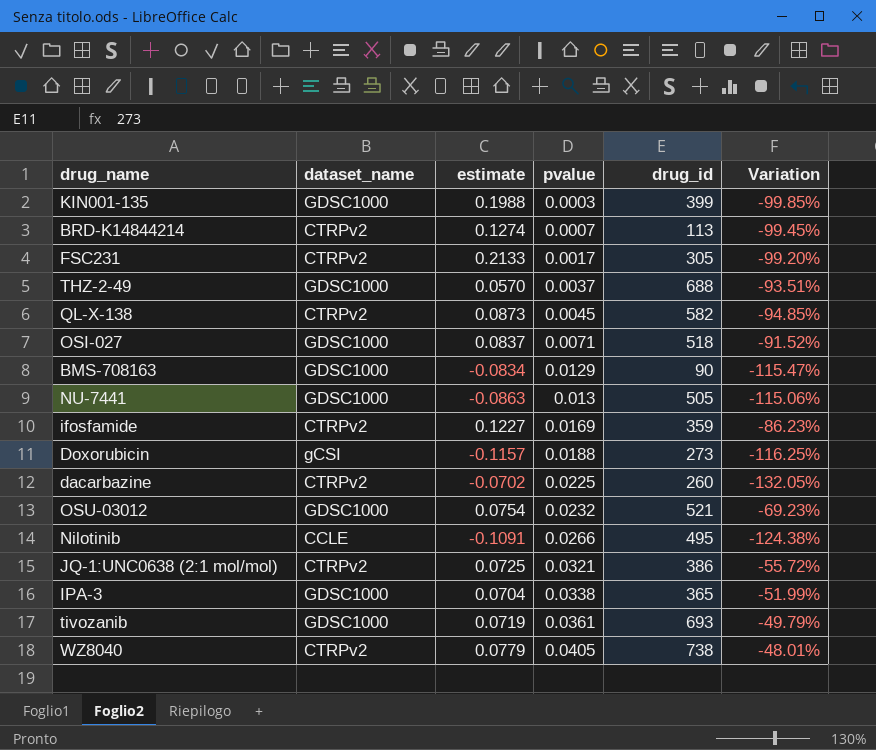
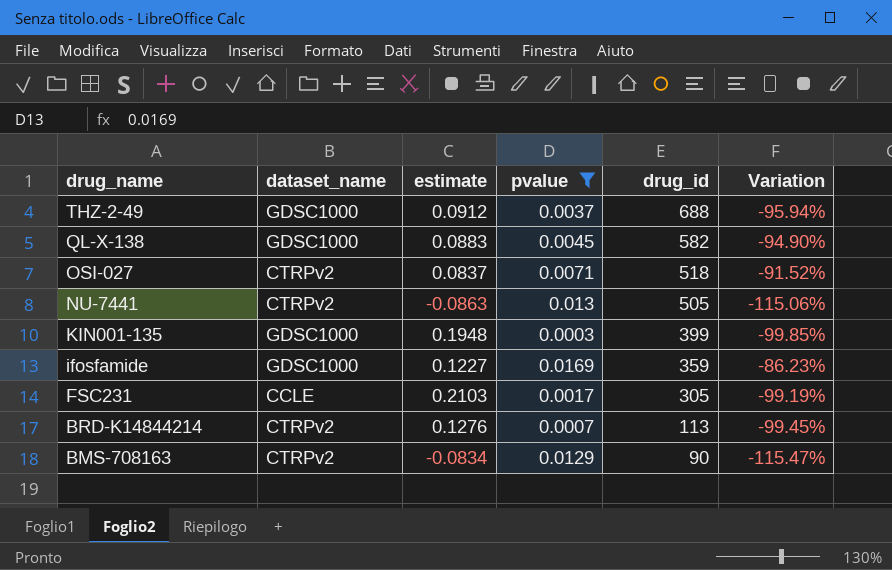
filter: none -> pvalue <= 0.0169
row order: pvalue ascending -> drug_name descending
THZ-2-49 | estimate: 0.0570 -> 0.0912
THZ-2-49 | Variation: -93.51% -> -95.94%
QL-X-138 | dataset_name: CTRPv2 -> GDSC1000
QL-X-138 | estimate: 0.0873 -> 0.0883
QL-X-138 | Variation: -94.85% -> -94.90%
OSI-027 | dataset_name: GDSC1000 -> CTRPv2
NU-7441 | dataset_name: GDSC1000 -> CTRPv2
KIN001-135 | estimate: 0.1988 -> 0.1948
ifosfamide | dataset_name: CTRPv2 -> GDSC1000
FSC231 | dataset_name: CTRPv2 -> CCLE
FSC231 | estimate: 0.2133 -> 0.2103
FSC231 | Variation: -99.20% -> -99.19%
BRD-K14844214 | estimate: 0.1274 -> 0.1276
BMS-708163 | dataset_name: GDSC1000 -> CTRPv2

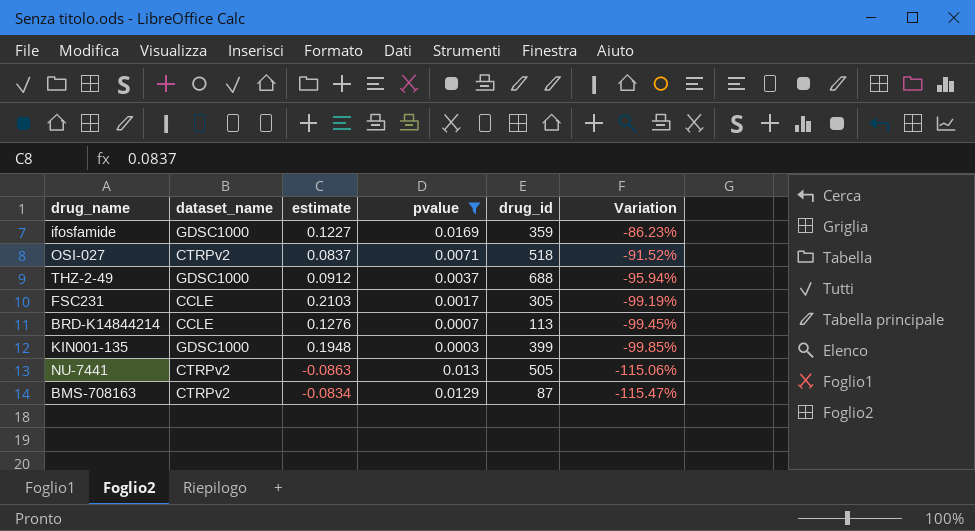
row order: drug_name descending -> Variation descending
row QL-X-138: GDSC1000 | 0.0883 | 0.0045 | 582 | -94.90% -> none
BRD-K14844214 | dataset_name: CTRPv2 -> CCLE
BMS-708163 | drug_id: 90 -> 87

